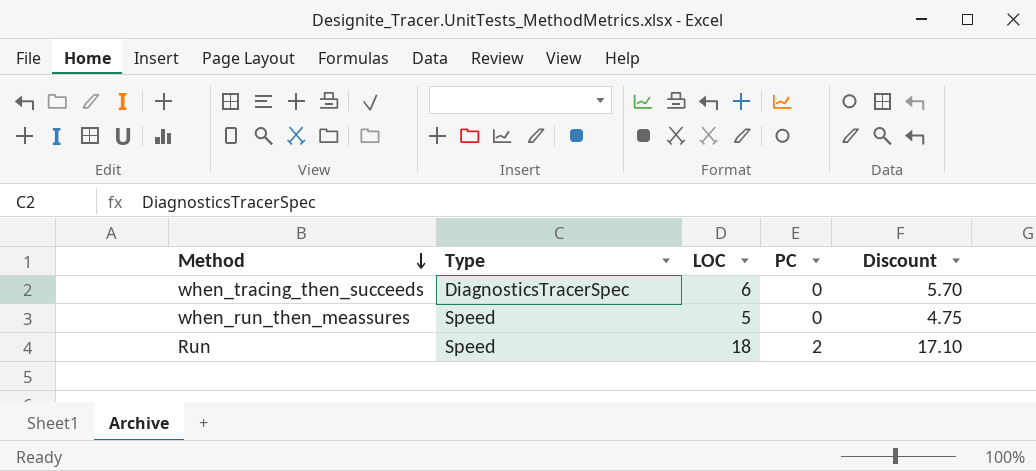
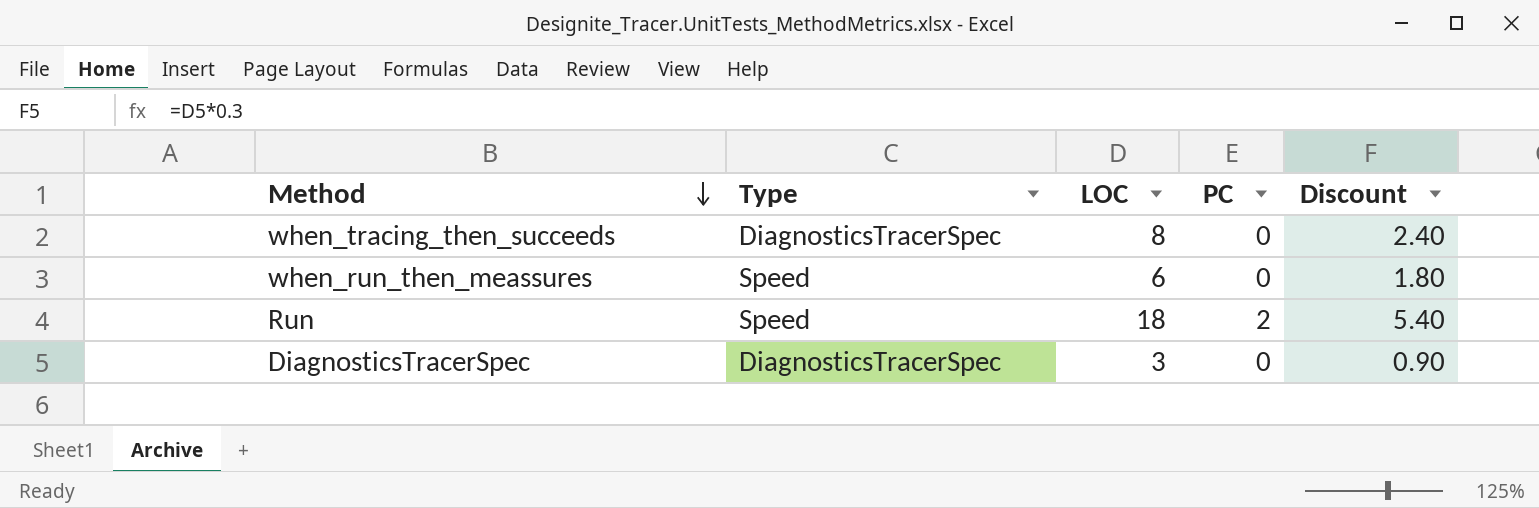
column Discount | formula: [LOC] * 0.95 -> [LOC] * 0.3
when_tracing_then_succeeds | LOC: 6 -> 8
when_run_then_meassures | LOC: 5 -> 6
row DiagnosticsTracerSpec: none -> DiagnosticsTracerSpec | 3 | 0 | 0.90

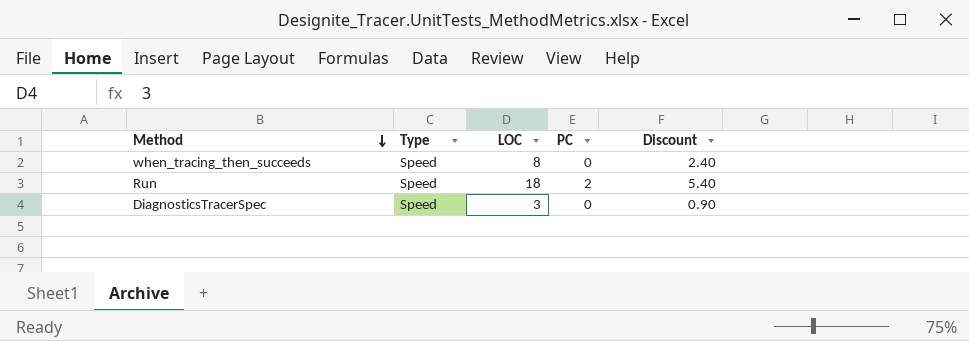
row when_run_then_meassures: Speed | 6 | 0 | 1.80 -> none
when_tracing_then_succeeds | Type: DiagnosticsTracerSpec -> Speed
DiagnosticsTracerSpec | Type: DiagnosticsTracerSpec -> Speed

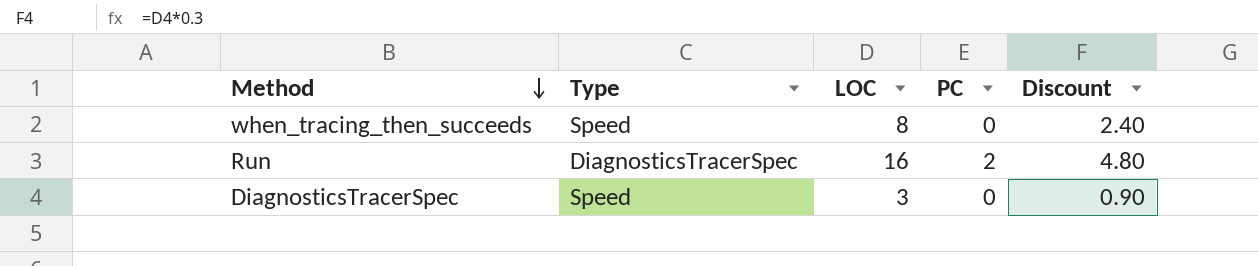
Run | Type: Speed -> DiagnosticsTracerSpec
Run | LOC: 18 -> 16
Run | Discount: 5.40 -> 4.80

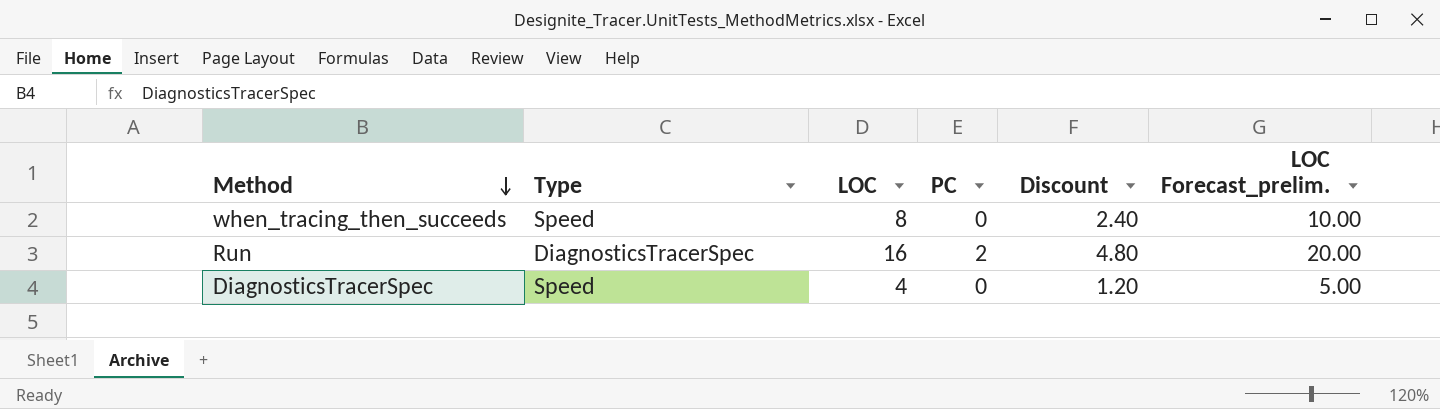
column LOC Forecast_prelim. | formula: none -> [LOC] * 1.25
DiagnosticsTracerSpec | LOC: 3 -> 4
DiagnosticsTracerSpec | Discount: 0.90 -> 1.20

